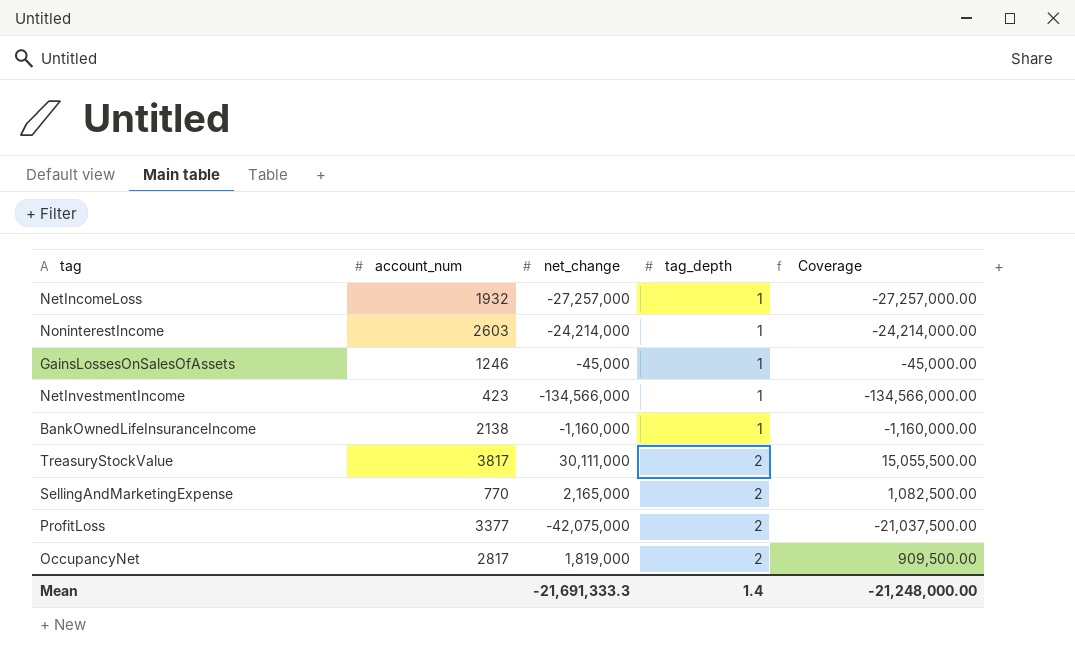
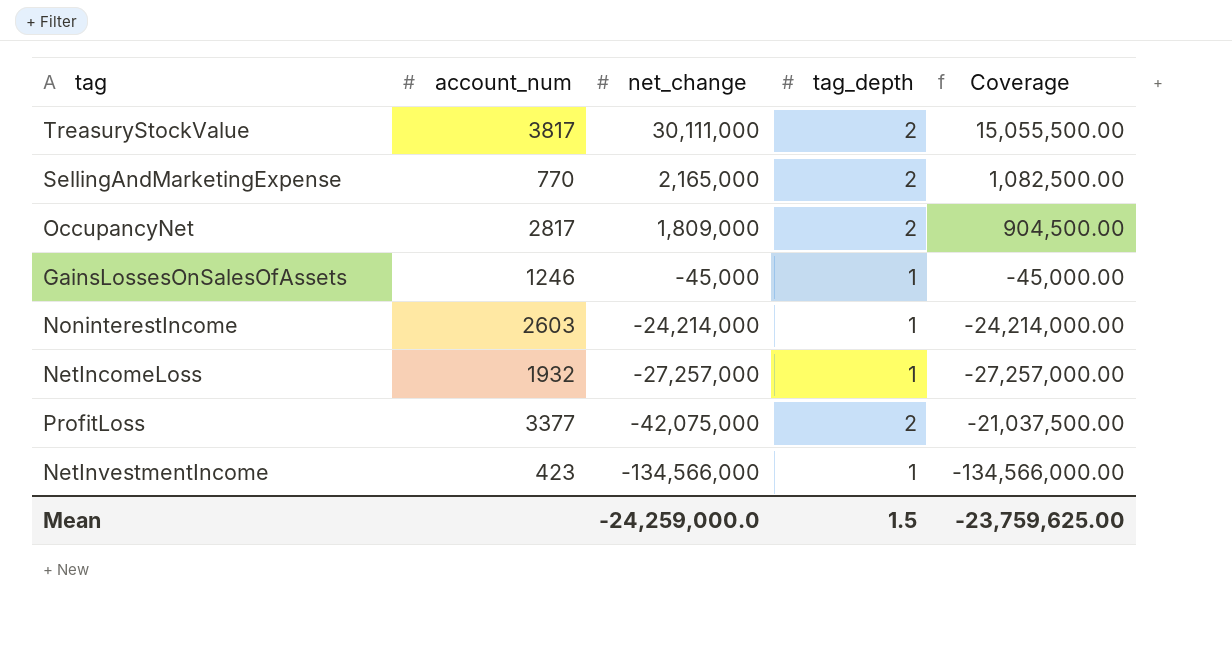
row order: tag_depth ascending -> net_change descending
row BankOwnedLifeInsuranceIncome: 2138 | -1,160,000 | 1 | -1,160,000.00 -> none
OccupancyNet | net_change: 1,819,000 -> 1,809,000
OccupancyNet | Coverage: 909,500.00 -> 904,500.00
Mean | net_change: -21,691,333.3 -> -24,259,000.0
Mean | tag_depth: 1.4 -> 1.5
Mean | Coverage: -21,248,000.00 -> -23,759,625.00

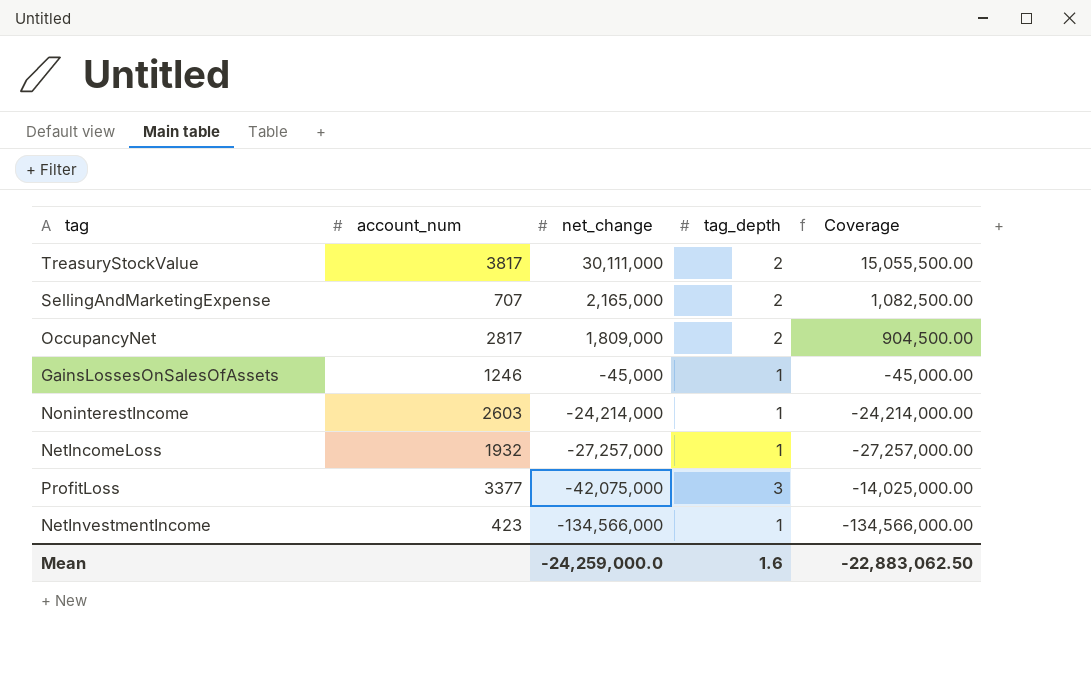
SellingAndMarketingExpense | account_num: 770 -> 707
ProfitLoss | tag_depth: 2 -> 3
ProfitLoss | Coverage: -21,037,500.00 -> -14,025,000.00
Mean | tag_depth: 1.5 -> 1.6
Mean | Coverage: -23,759,625.00 -> -22,883,062.50

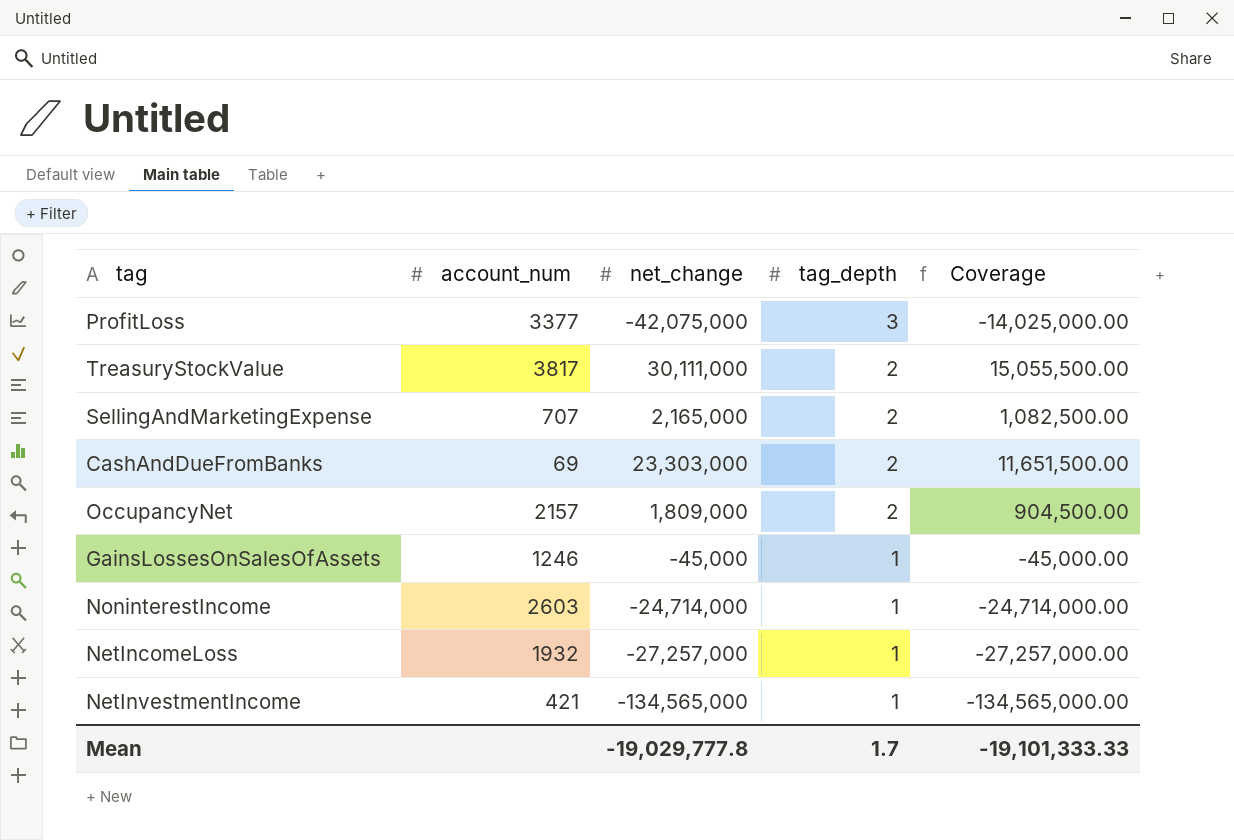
row order: net_change descending -> tag_depth descending
row CashAndDueFromBanks: none -> 69 | 23,303,000 | 2 | 11,651,500.00
OccupancyNet | account_num: 2817 -> 2157
NoninterestIncome | net_change: -24,214,000 -> -24,714,000
NoninterestIncome | Coverage: -24,214,000.00 -> -24,714,000.00
NetInvestmentIncome | account_num: 423 -> 421
NetInvestmentIncome | net_change: -134,566,000 -> -134,565,000
NetInvestmentIncome | Coverage: -134,566,000.00 -> -134,565,000.00
Mean | net_change: -24,259,000.0 -> -19,029,777.8
Mean | tag_depth: 1.6 -> 1.7
Mean | Coverage: -22,883,062.50 -> -19,101,333.33

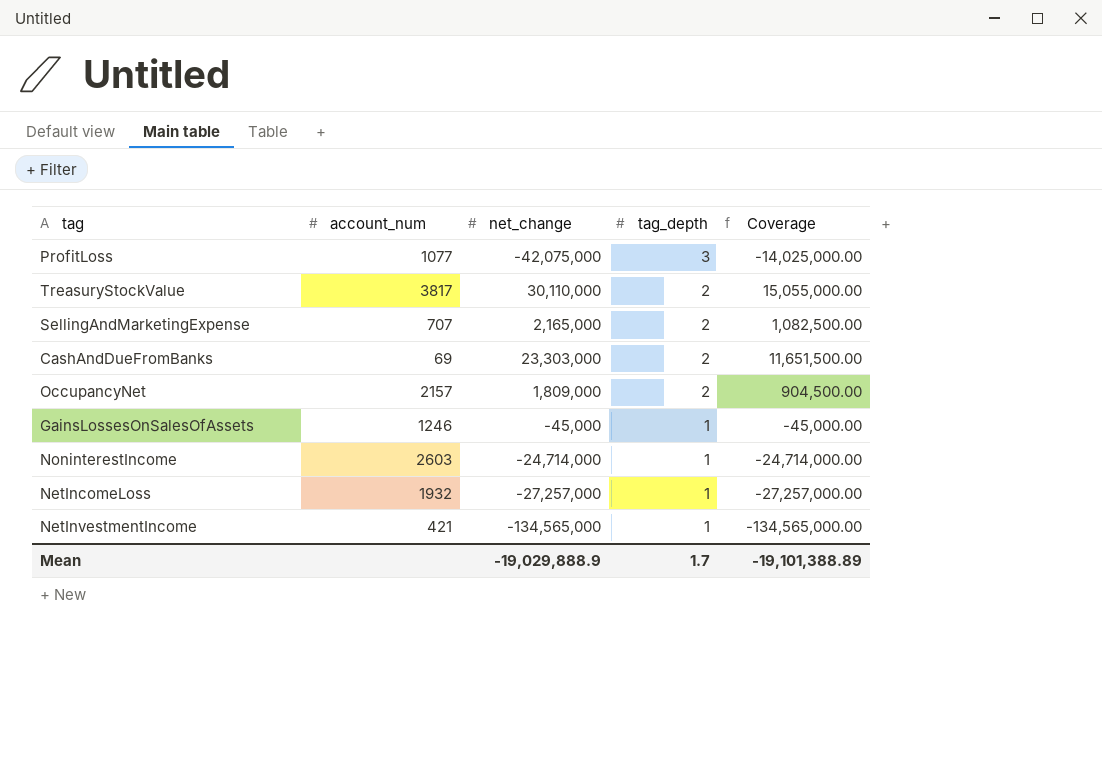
ProfitLoss | account_num: 3377 -> 1077
TreasuryStockValue | net_change: 30,111,000 -> 30,110,000
TreasuryStockValue | Coverage: 15,055,500.00 -> 15,055,000.00
Mean | net_change: -19,029,777.8 -> -19,029,888.9
Mean | Coverage: -19,101,333.33 -> -19,101,388.89

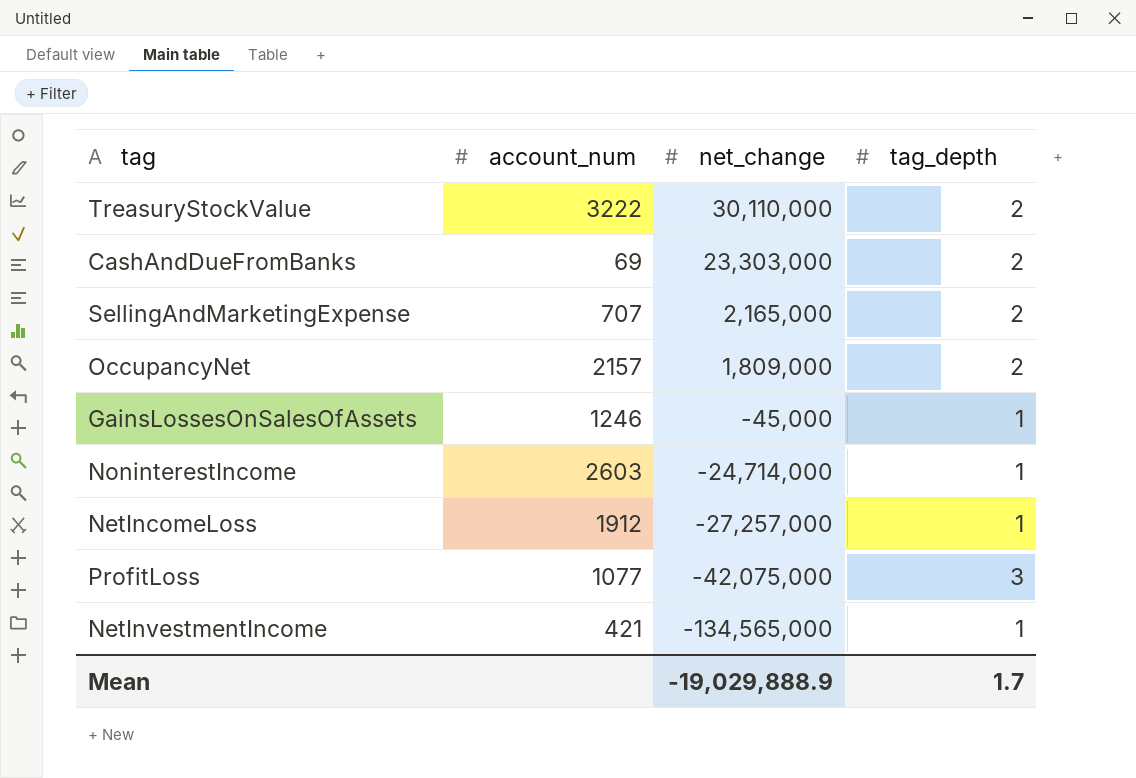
row order: tag_depth descending -> net_change descending
column Coverage | formula: [net_change] / [tag_depth] -> none
TreasuryStockValue | account_num: 3817 -> 3222
NetIncomeLoss | account_num: 1932 -> 1912

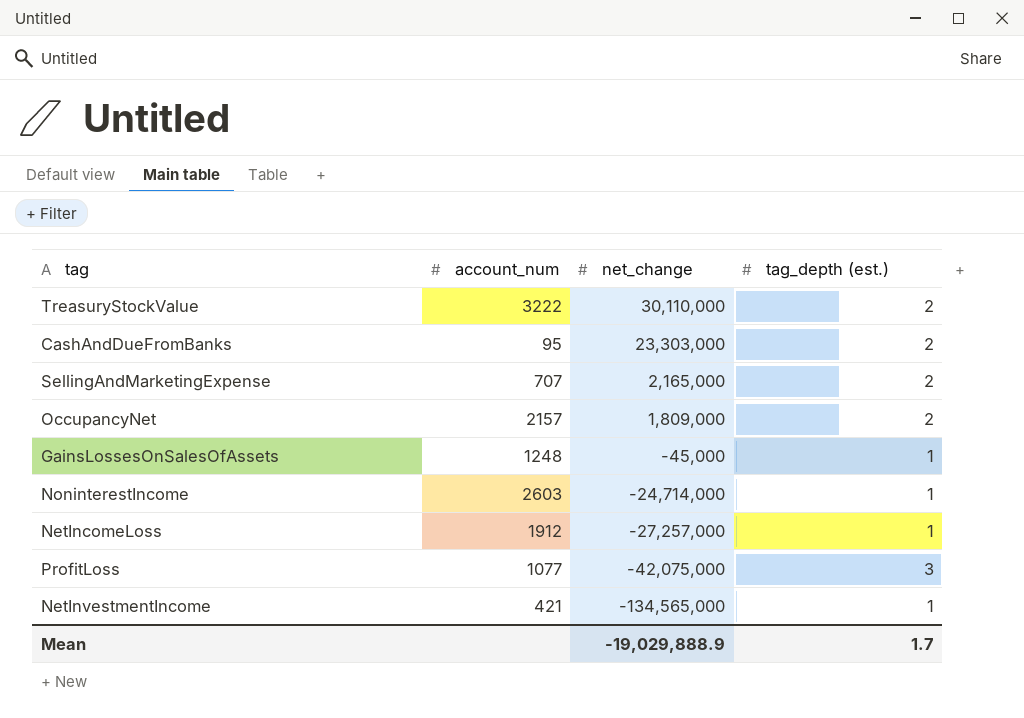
column name: tag_depth -> tag_depth (est.)
CashAndDueFromBanks | account_num: 69 -> 95
GainsLossesOnSalesOfAssets | account_num: 1246 -> 1248

